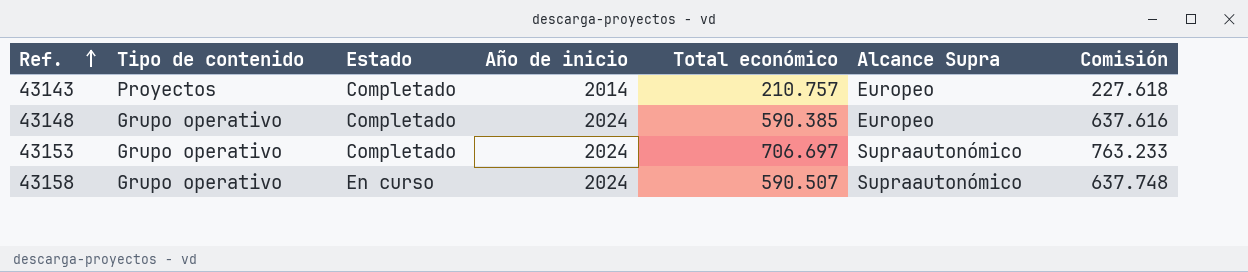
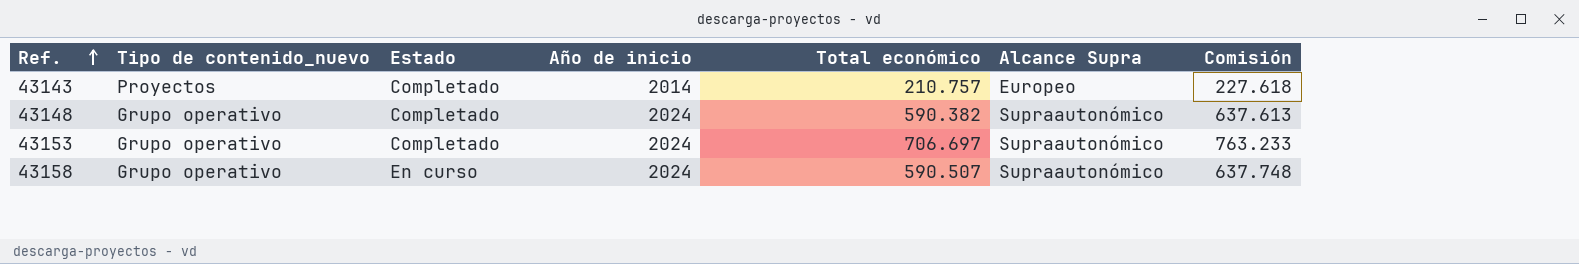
column name: Tipo de contenido -> Tipo de contenido_nuevo
43148 | Total económico: 590.385 -> 590.382
43148 | Alcance Supra: Europeo -> Supraautonómico
43148 | Comisión: 637.616 -> 637.613

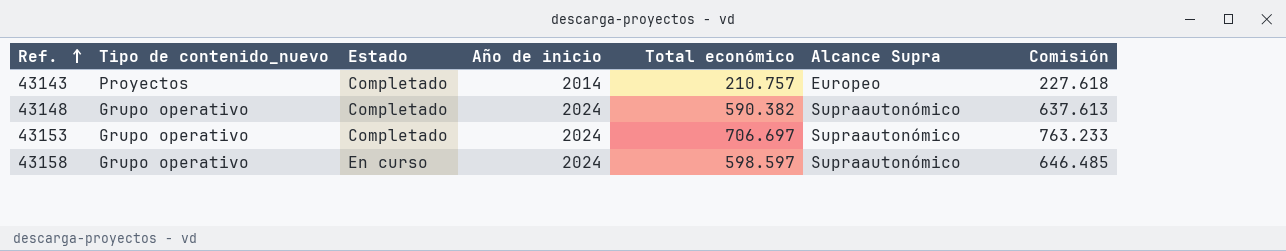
43158 | Total económico: 590.507 -> 598.597
43158 | Comisión: 637.748 -> 646.485

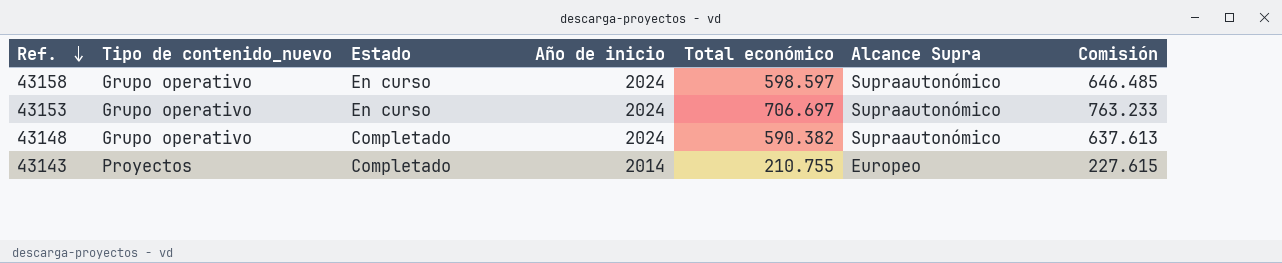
row order: Ref. ascending -> Ref. descending
43153 | Estado: Completado -> En curso
43143 | Total económico: 210.757 -> 210.755
43143 | Comisión: 227.618 -> 227.615

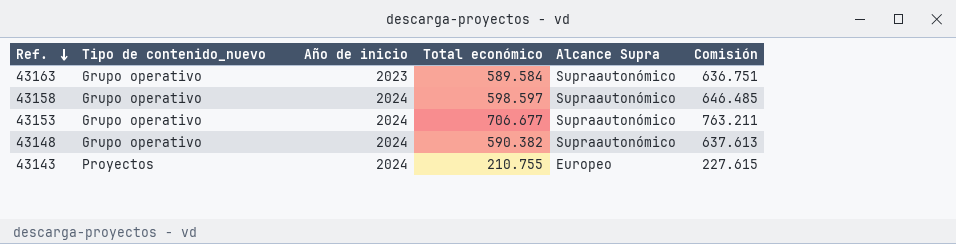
column Estado | position: 3 -> none
row 43163: none -> Grupo operativo | 2023 | 589.584 | Supraautonómico | 636.751
43153 | Total económico: 706.697 -> 706.677
43153 | Comisión: 763.233 -> 763.211
43143 | Año de inicio: 2014 -> 2024

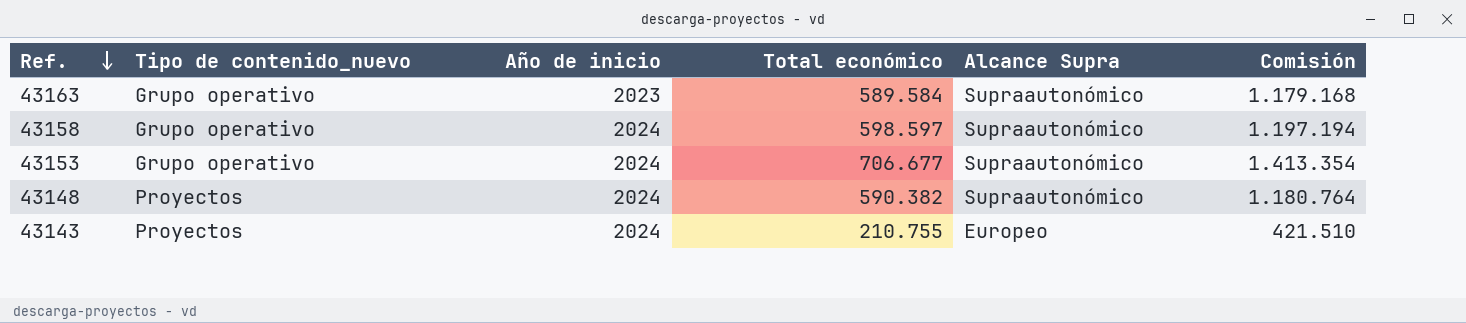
column Comisión | formula: [Total económico] * 1,08 -> [Total económico] * 2
43148 | Tipo de contenido_nuevo: Grupo operativo -> Proyectos

